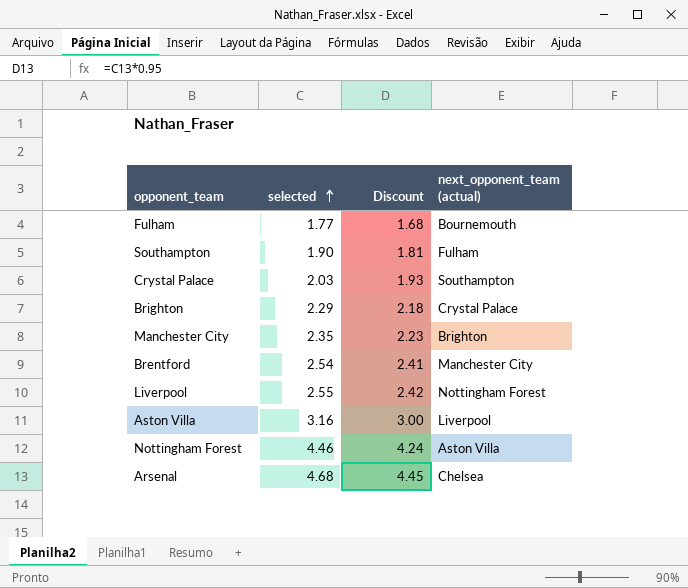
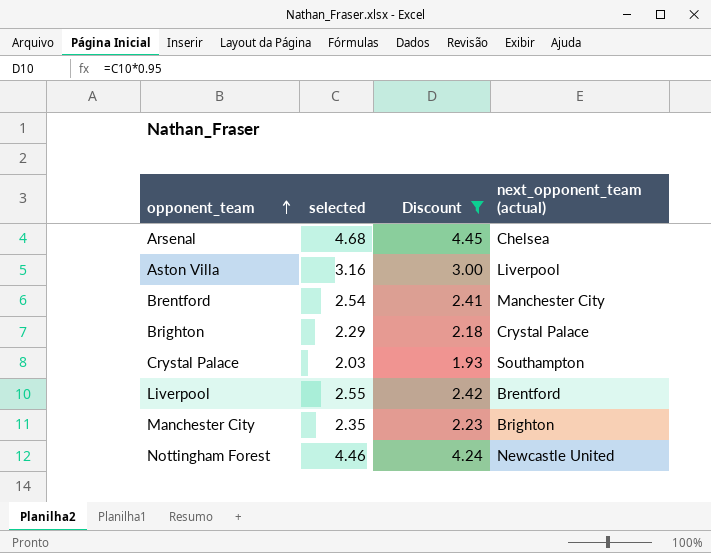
filter: none -> Discount >= 1.93
row order: selected ascending -> opponent_team ascending
Liverpool | next_opponent_team (actual): Nottingham Forest -> Brentford
Nottingham Forest | next_opponent_team (actual): Aston Villa -> Newcastle United

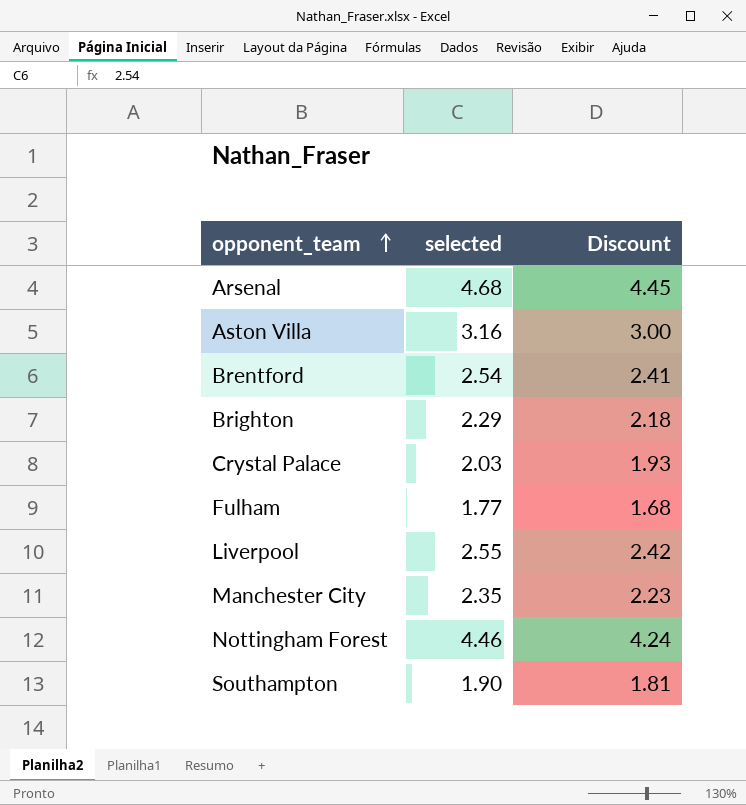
filter: Discount >= 1.93 -> none
column next_opponent_team (actual) | position: 4 -> none

